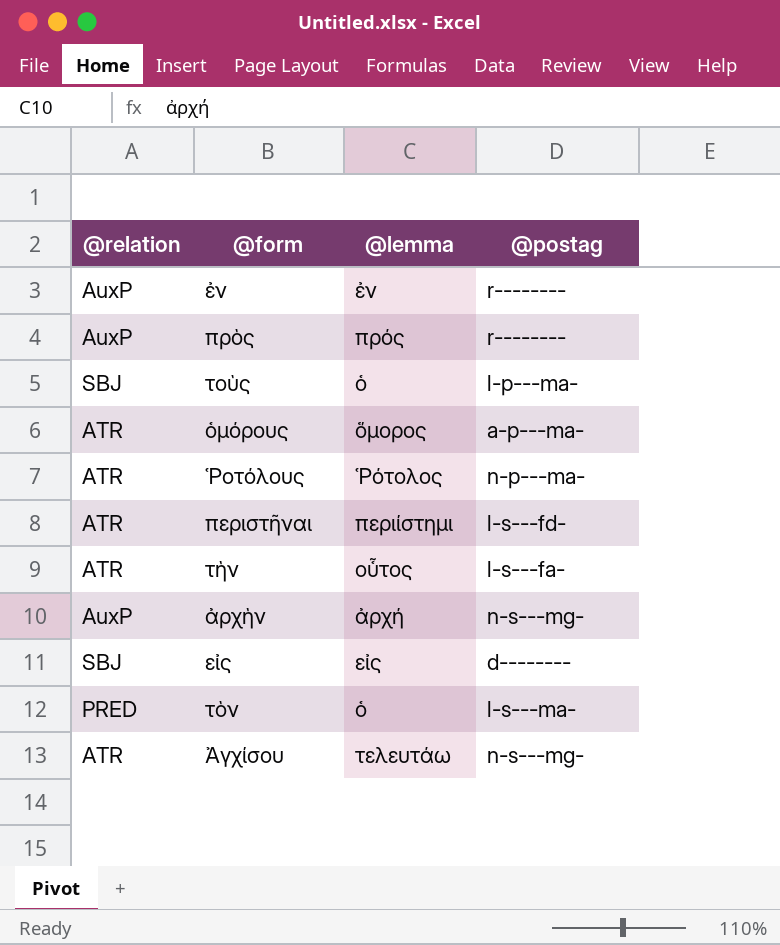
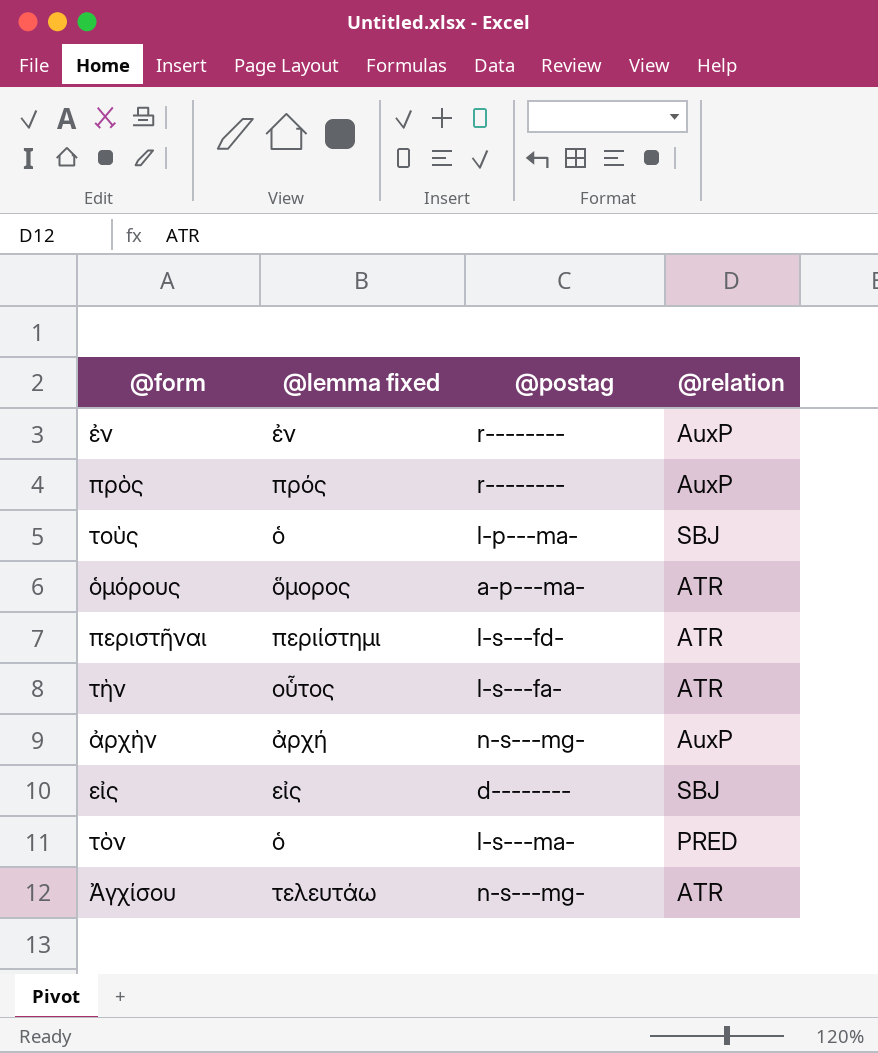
column name: @lemma -> @lemma fixed
column @relation | position: 1 -> 4
row Ῥοτόλους: ATR | Ῥότολος | n-p---ma- -> none

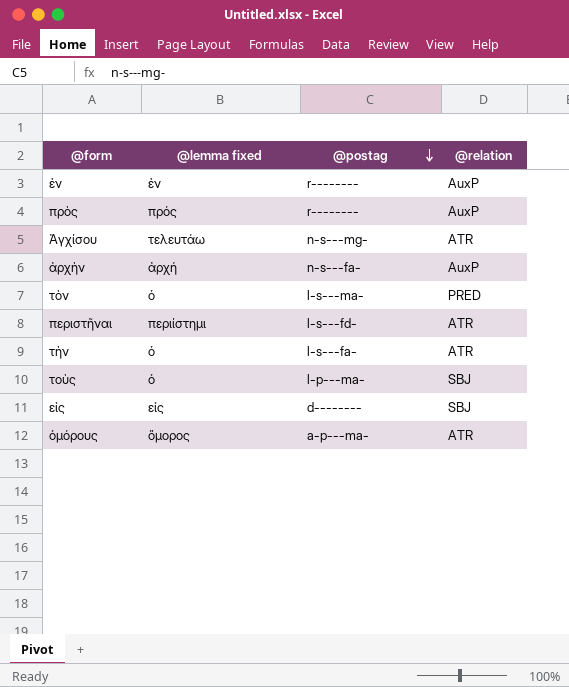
row order: none -> @postag descending
ἀρχὴν | @postag: n-s---mg- -> n-s---fa-
τὴν | @lemma fixed: οὗτος -> ὁ

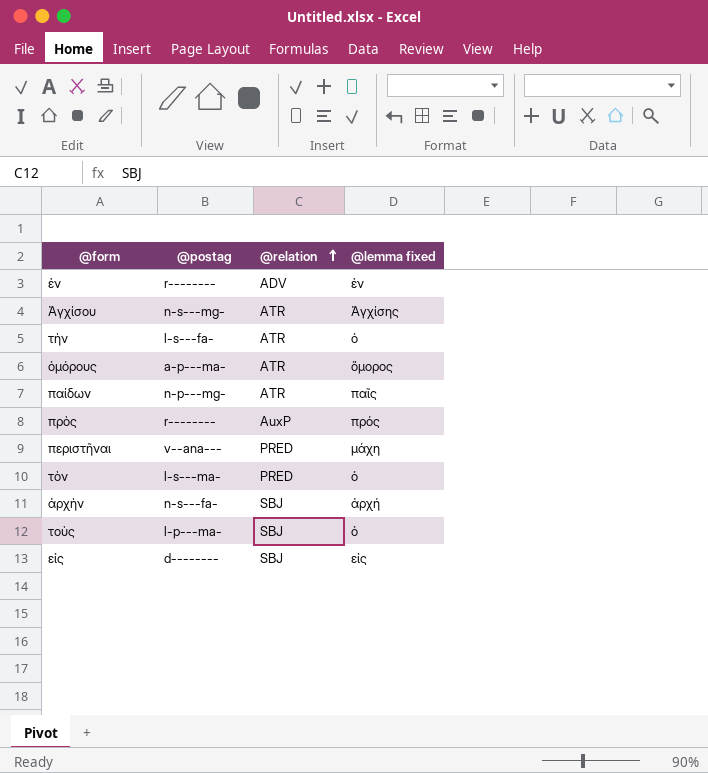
row order: @postag descending -> @relation ascending
column @lemma fixed | position: 2 -> 4
ἐν | @relation: AuxP -> ADV
Ἀγχίσου | @lemma fixed: τελευτάω -> Ἀγχίσης
row παίδων: none -> n-p---mg- | ATR | παῖς
περιστῆναι | @postag: l-s---fd- -> v--ana---
περιστῆναι | @relation: ATR -> PRED
περιστῆναι | @lemma fixed: περιίστημι -> μάχη
ἀρχὴν | @relation: AuxP -> SBJ

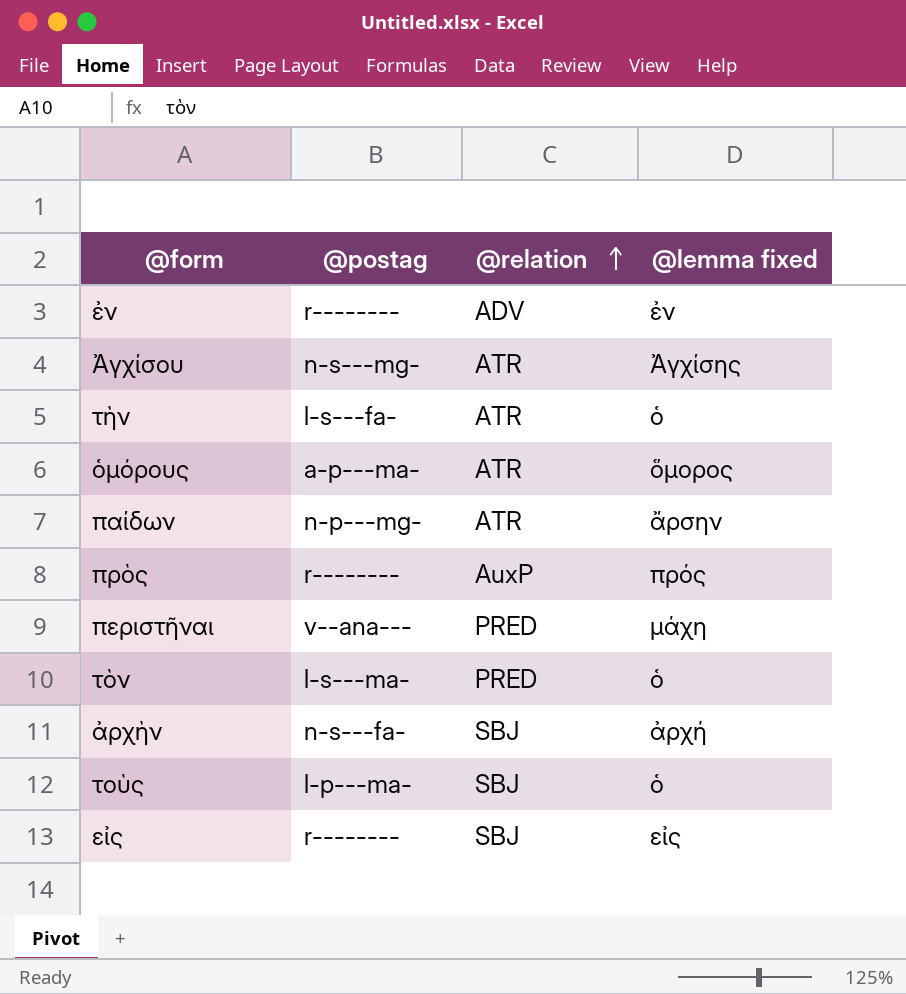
παίδων | @lemma fixed: παῖς -> ἄρσην
εἰς | @postag: d-------- -> r--------

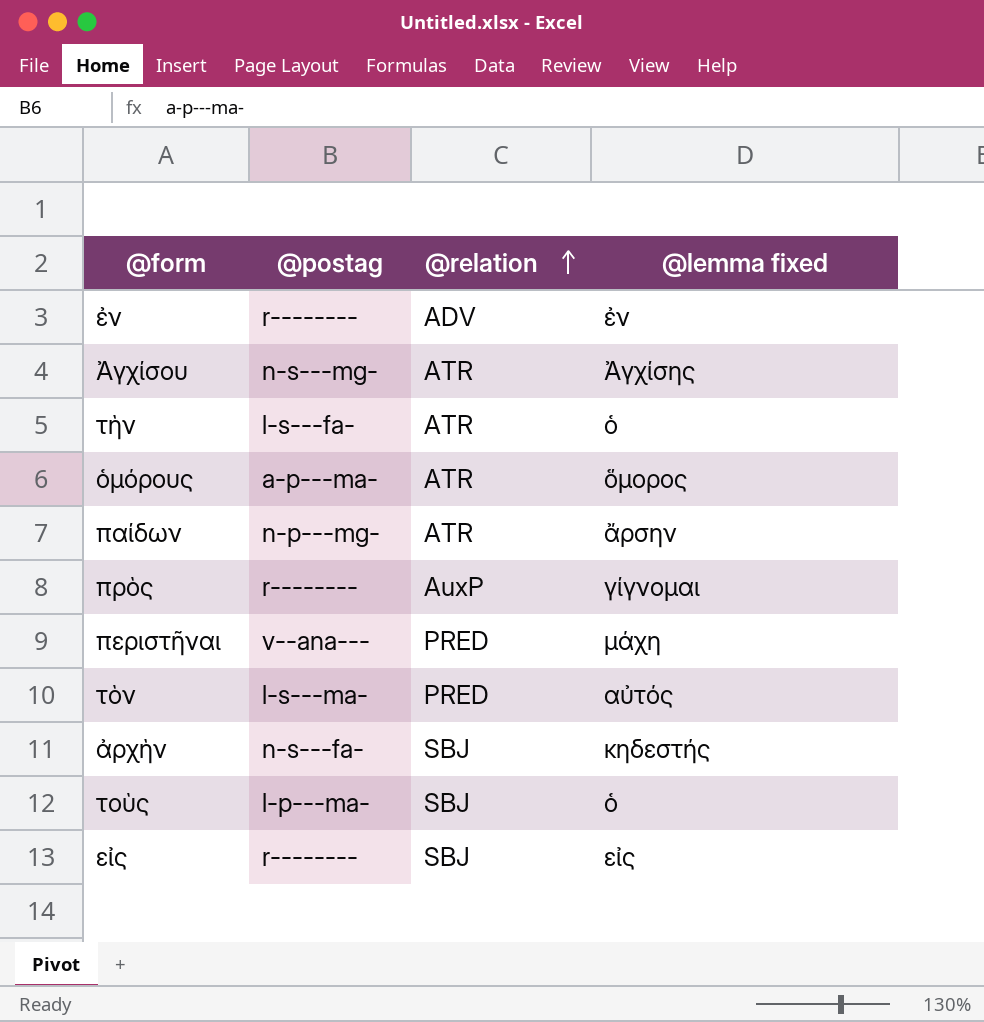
πρὸς | @lemma fixed: πρός -> γίγνομαι
τὸν | @lemma fixed: ὁ -> αὐτός
ἀρχὴν | @lemma fixed: ἀρχή -> κηδεστής

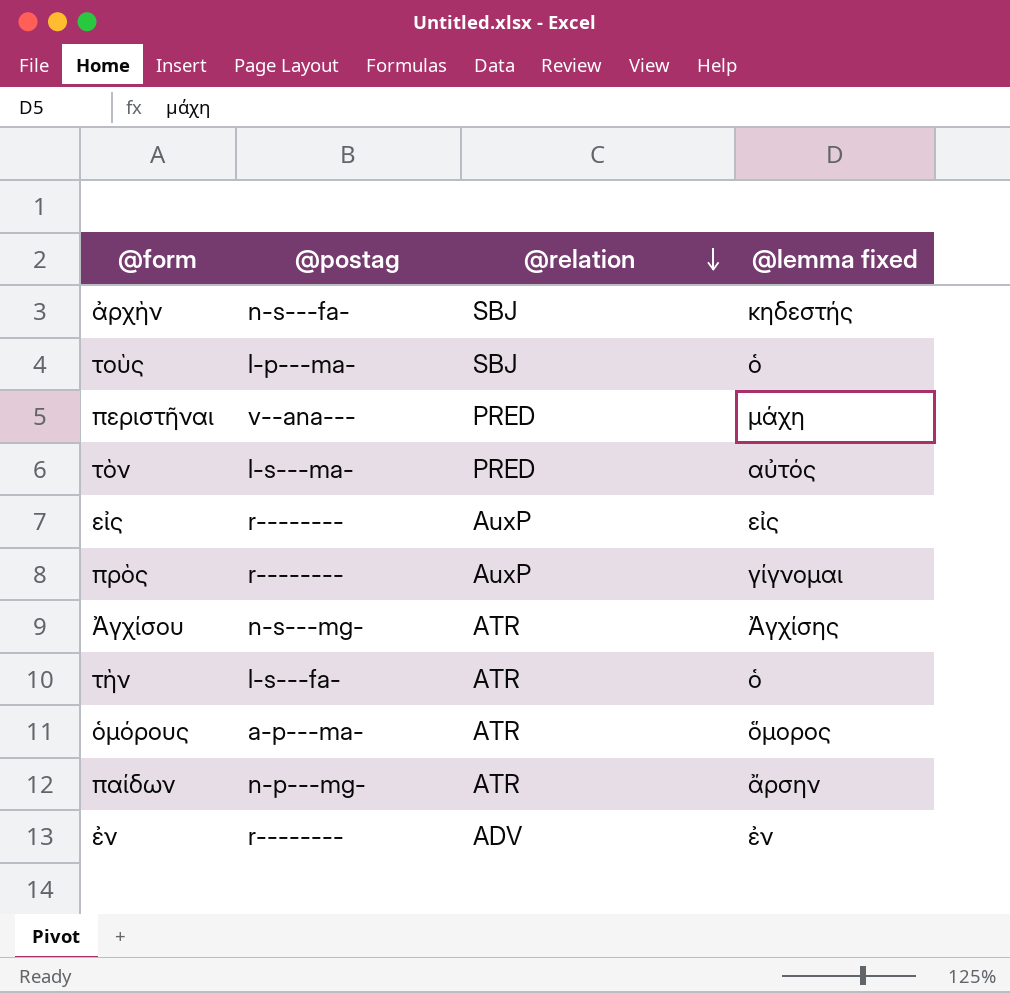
row order: @relation ascending -> @relation descending
εἰς | @relation: SBJ -> AuxP

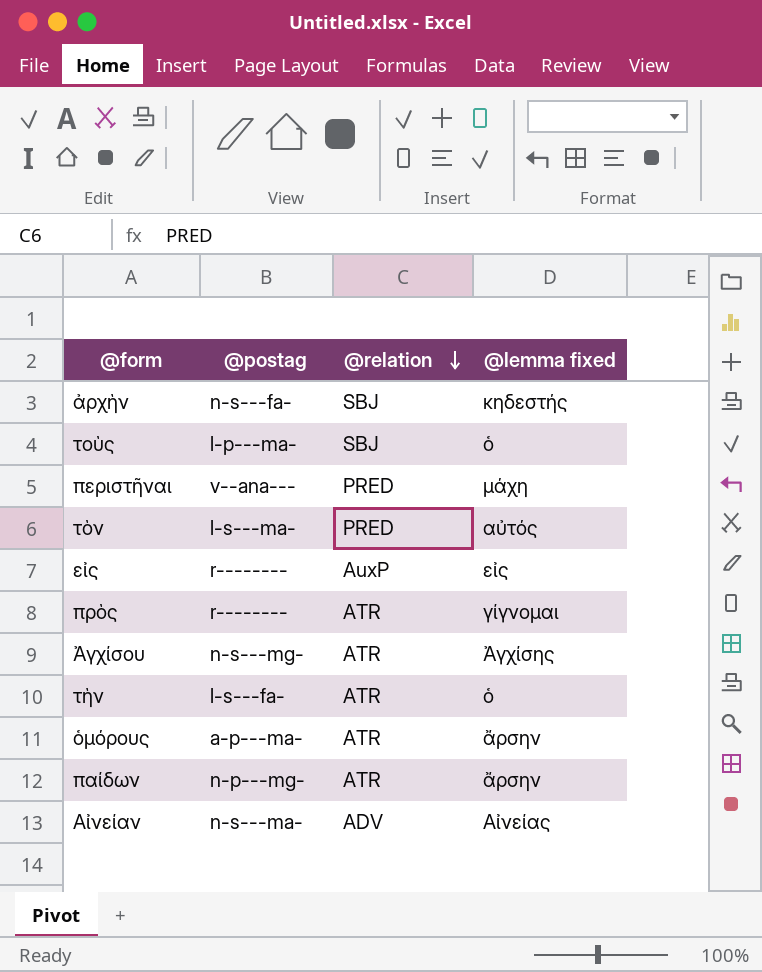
row ἐν: r-------- | ADV | ἐν -> none
πρὸς | @relation: AuxP -> ATR
ὁμόρους | @lemma fixed: ὅμορος -> ἄρσην
row Αἰνείαν: none -> n-s---ma- | ADV | Αἰνείας

